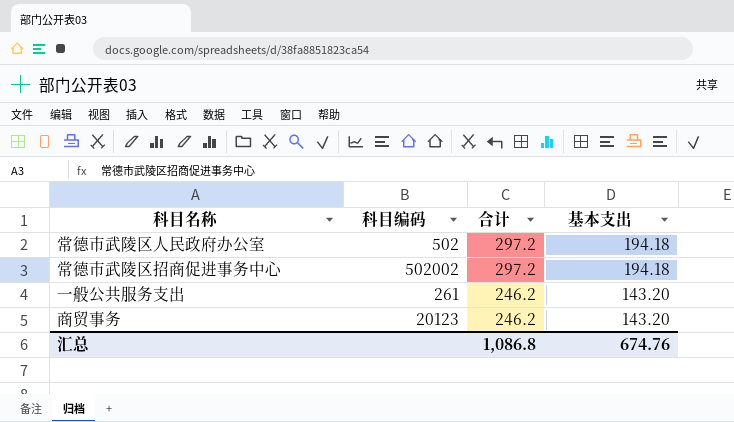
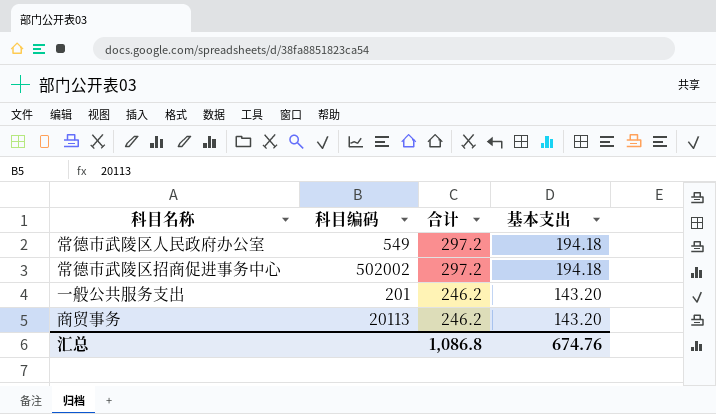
常德市武陵区人民政府办公室 | 科目编码: 502 -> 549
一般公共服务支出 | 科目编码: 261 -> 201
商贸事务 | 科目编码: 20123 -> 20113

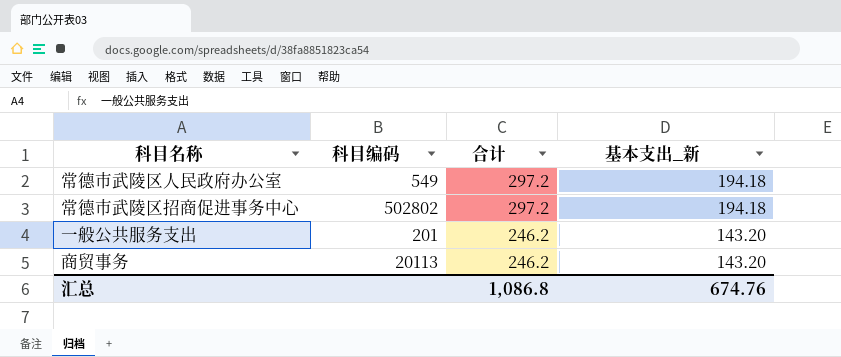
column name: 基本支出 -> 基本支出_新
常德市武陵区招商促进事务中心 | 科目编码: 502002 -> 502802

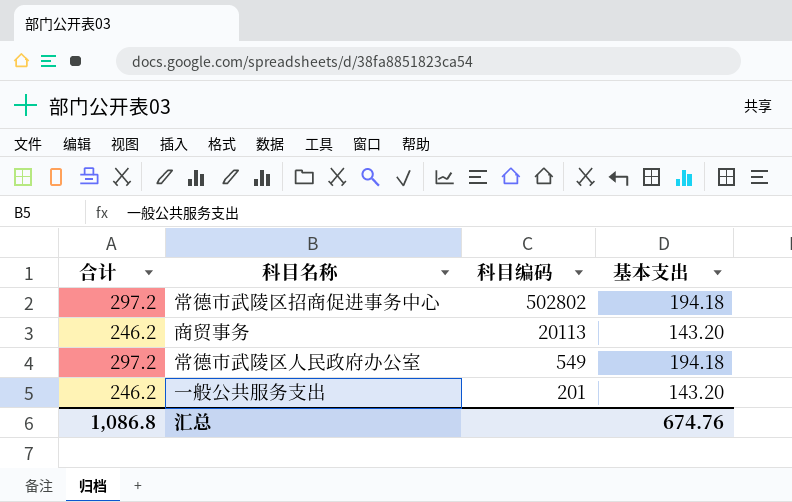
row order: 合计 descending -> 科目编码 descending
column 合计 | position: 3 -> 1
column name: 基本支出_新 -> 基本支出

